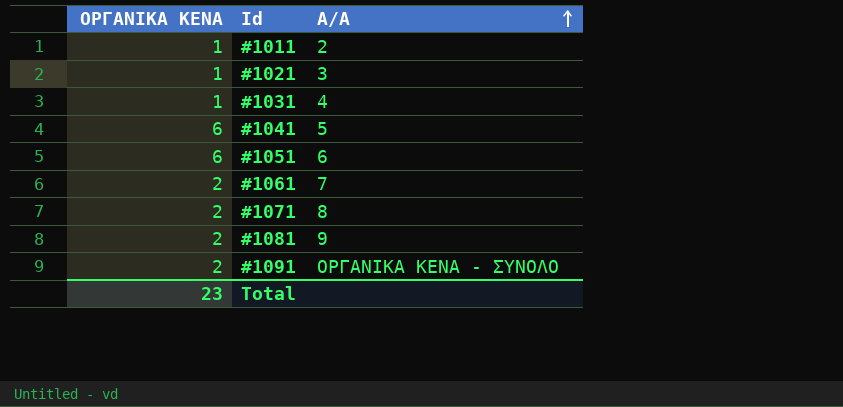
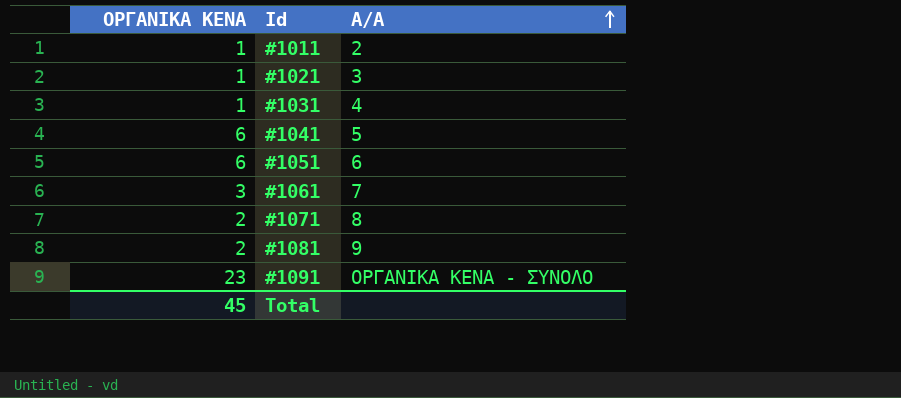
#1061 | ΟΡΓΑΝΙΚΑ ΚΕΝΑ: 2 -> 3
#1091 | ΟΡΓΑΝΙΚΑ ΚΕΝΑ: 2 -> 23
Total | ΟΡΓΑΝΙΚΑ ΚΕΝΑ: 23 -> 45

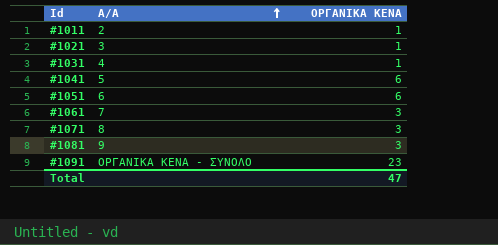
column ΟΡΓΑΝΙΚΑ ΚΕΝΑ | position: 1 -> 3
#1071 | ΟΡΓΑΝΙΚΑ ΚΕΝΑ: 2 -> 3
#1081 | ΟΡΓΑΝΙΚΑ ΚΕΝΑ: 2 -> 3
Total | ΟΡΓΑΝΙΚΑ ΚΕΝΑ: 45 -> 47

